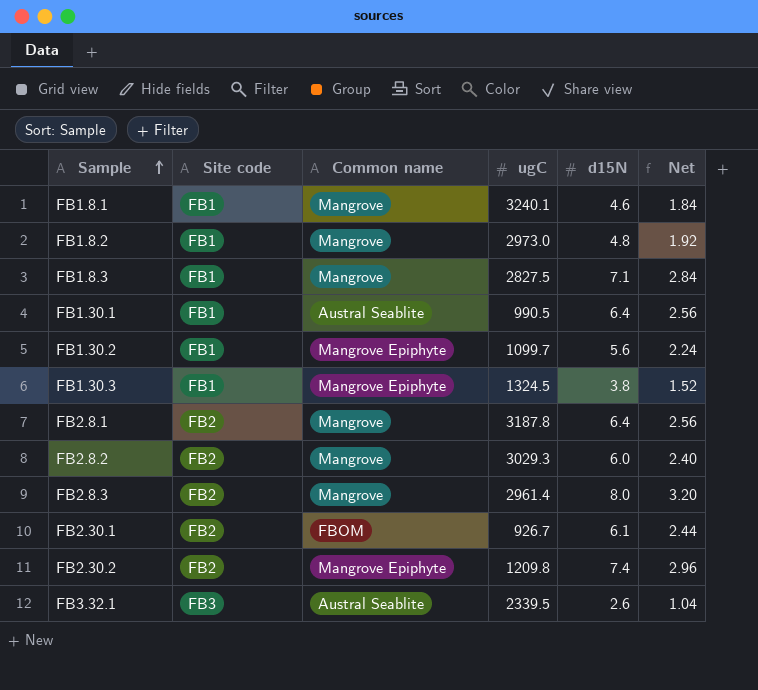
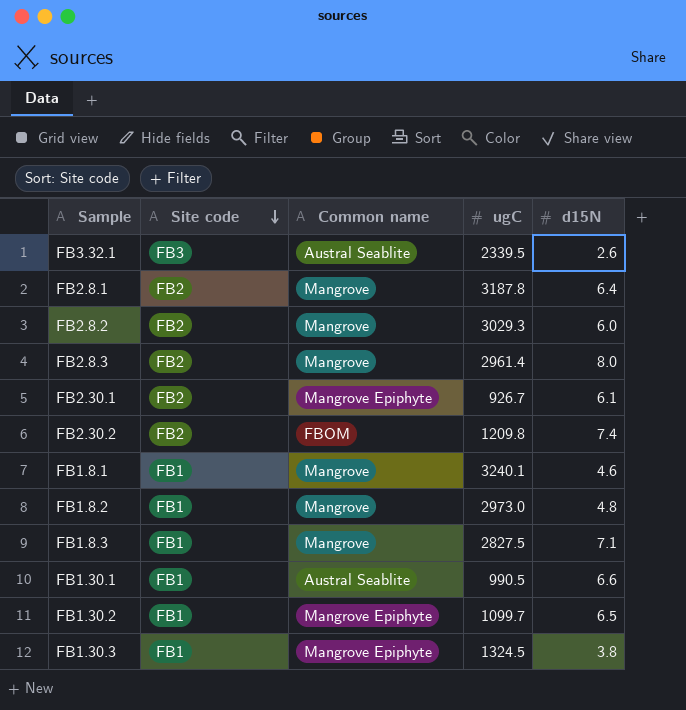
row order: Sample ascending -> Site code descending
column Net | formula: [d15N] * 0.4 -> none
FB2.30.1 | Common name: FBOM -> Mangrove Epiphyte
FB2.30.2 | Common name: Mangrove Epiphyte -> FBOM
FB1.30.1 | d15N: 6.4 -> 6.6
FB1.30.2 | d15N: 5.6 -> 6.5

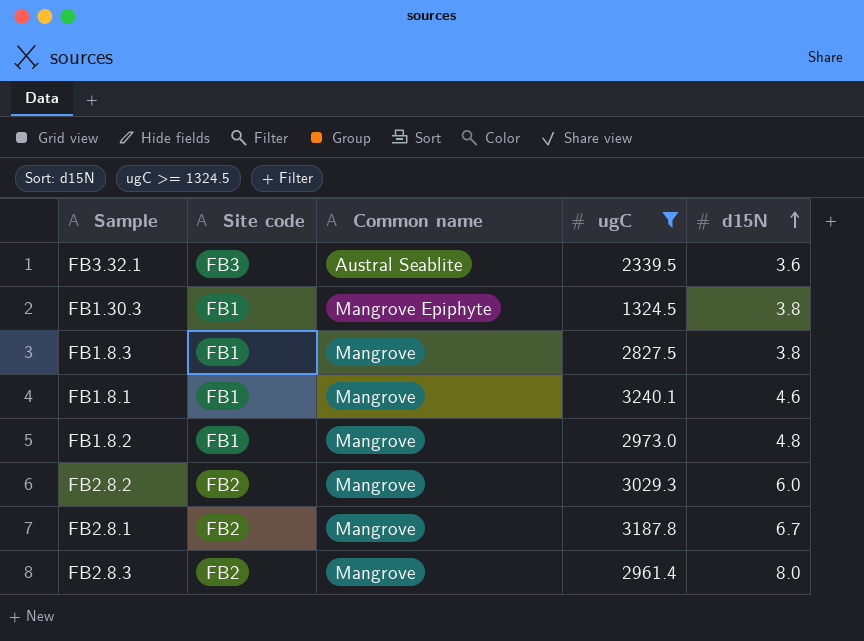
filter: none -> ugC >= 1324.5
row order: Site code descending -> d15N ascending
FB3.32.1 | d15N: 2.6 -> 3.6
FB1.8.3 | d15N: 7.1 -> 3.8
FB2.8.1 | d15N: 6.4 -> 6.7

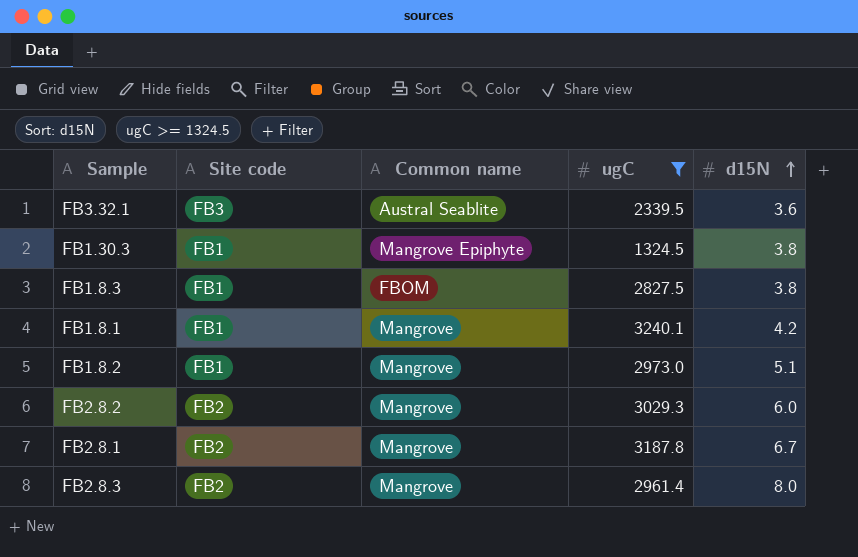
FB1.8.3 | Common name: Mangrove -> FBOM
FB1.8.1 | d15N: 4.6 -> 4.2
FB1.8.2 | d15N: 4.8 -> 5.1

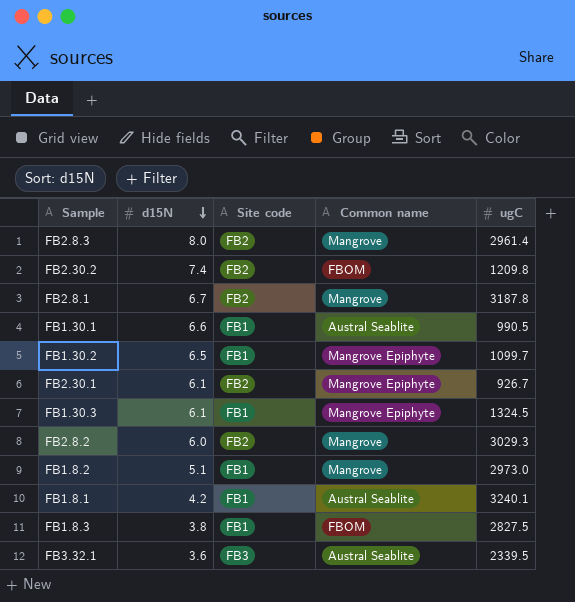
filter: ugC >= 1324.5 -> none
row order: d15N ascending -> d15N descending
column d15N | position: 5 -> 2
FB1.30.3 | d15N: 3.8 -> 6.1
FB1.8.1 | Common name: Mangrove -> Austral Seablite

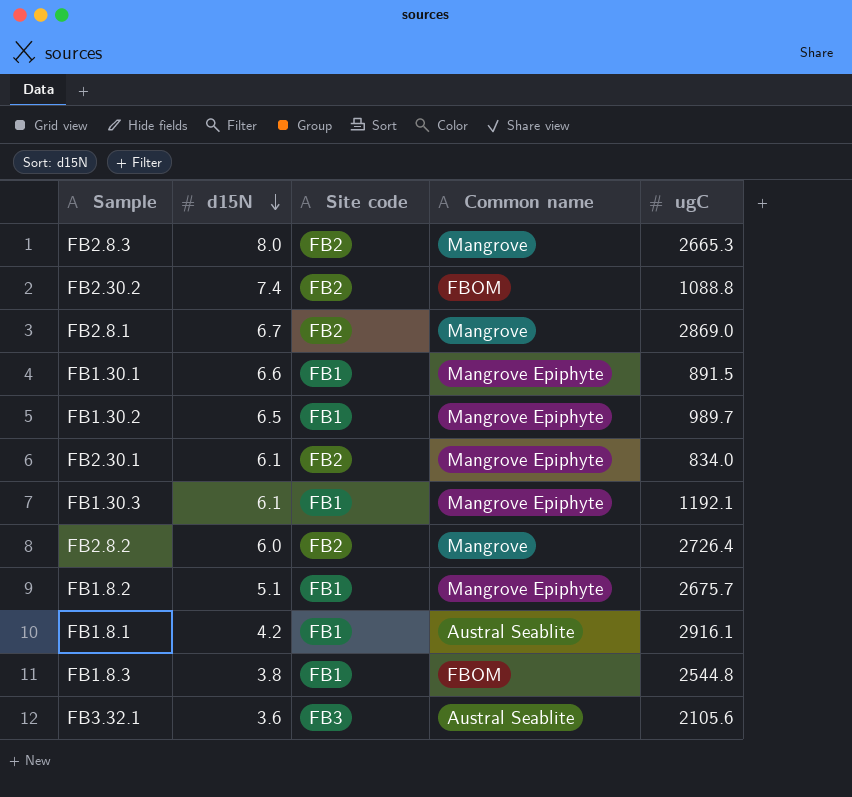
FB2.8.3 | ugC: 2961.4 -> 2665.3
FB2.30.2 | ugC: 1209.8 -> 1088.8
FB2.8.1 | ugC: 3187.8 -> 2869.0
FB1.30.1 | Common name: Austral Seablite -> Mangrove Epiphyte
FB1.30.1 | ugC: 990.5 -> 891.5
FB1.30.2 | ugC: 1099.7 -> 989.7
FB2.30.1 | ugC: 926.7 -> 834.0
FB1.30.3 | ugC: 1324.5 -> 1192.1
FB2.8.2 | ugC: 3029.3 -> 2726.4
FB1.8.2 | Common name: Mangrove -> Mangrove Epiphyte
FB1.8.2 | ugC: 2973.0 -> 2675.7
FB1.8.1 | ugC: 3240.1 -> 2916.1
FB1.8.3 | ugC: 2827.5 -> 2544.8
FB3.32.1 | ugC: 2339.5 -> 2105.6

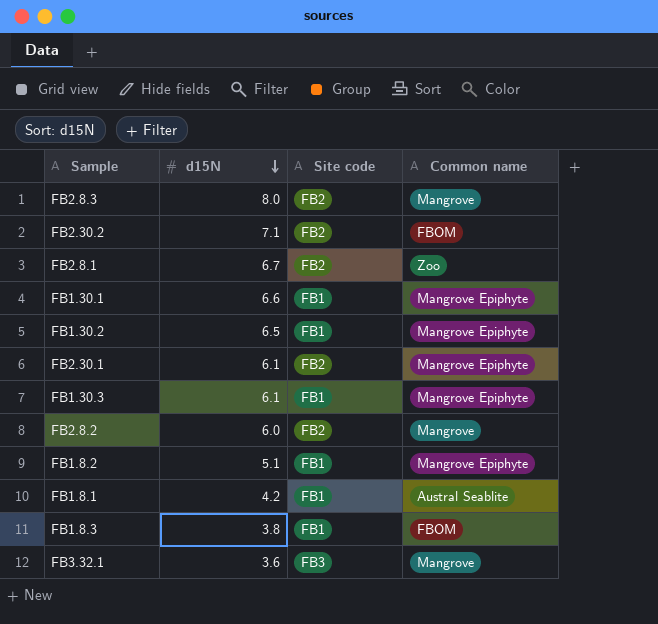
column ugC | position: 5 -> none
FB2.30.2 | d15N: 7.4 -> 7.1
FB2.8.1 | Common name: Mangrove -> Zoo
FB3.32.1 | Common name: Austral Seablite -> Mangrove

